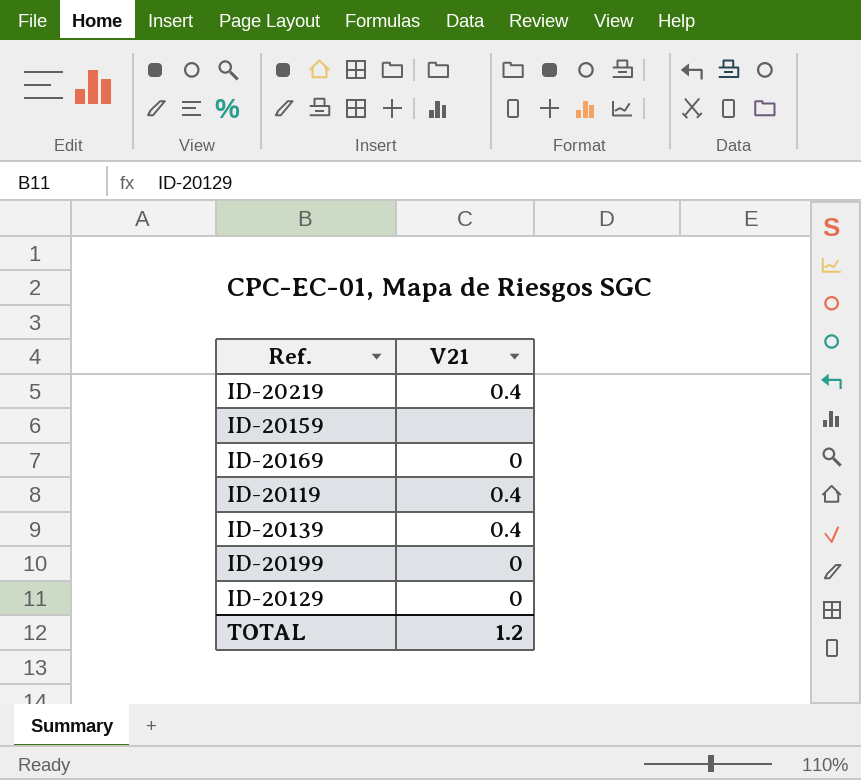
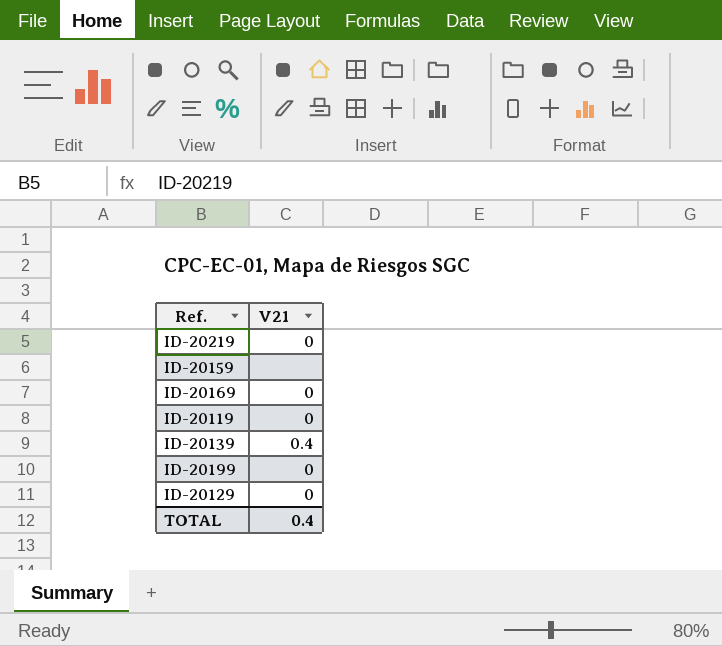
ID-20219 | V21: 0.4 -> 0
ID-20119 | V21: 0.4 -> 0
TOTAL | V21: 1.2 -> 0.4

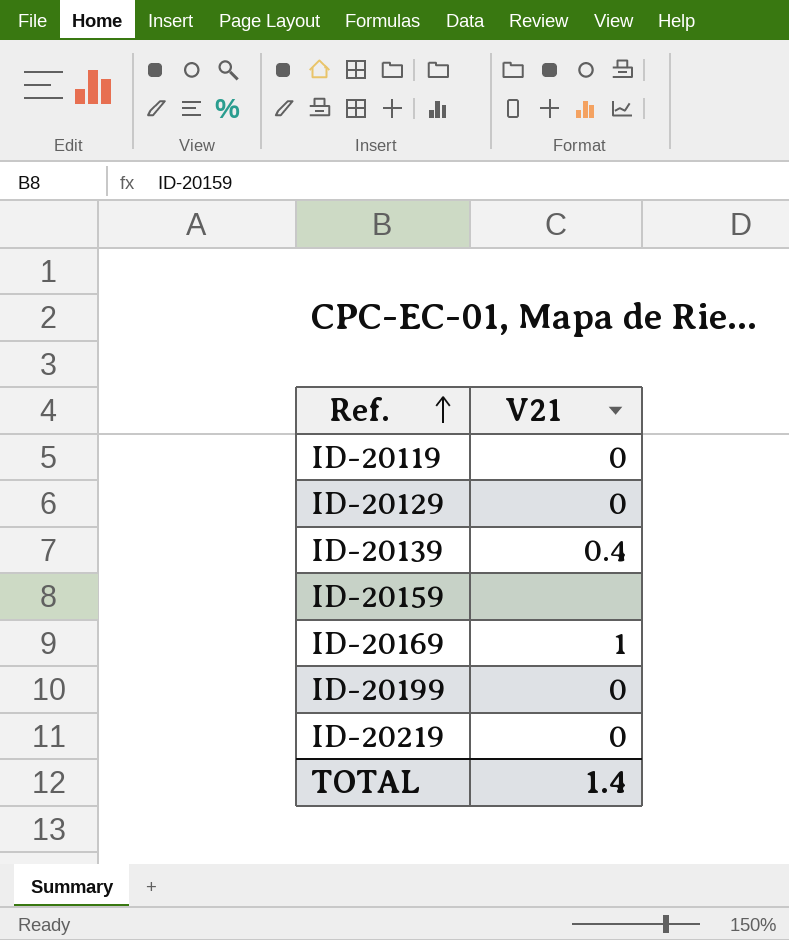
row order: none -> Ref. ascending
ID-20169 | V21: 0 -> 1
TOTAL | V21: 0.4 -> 1.4

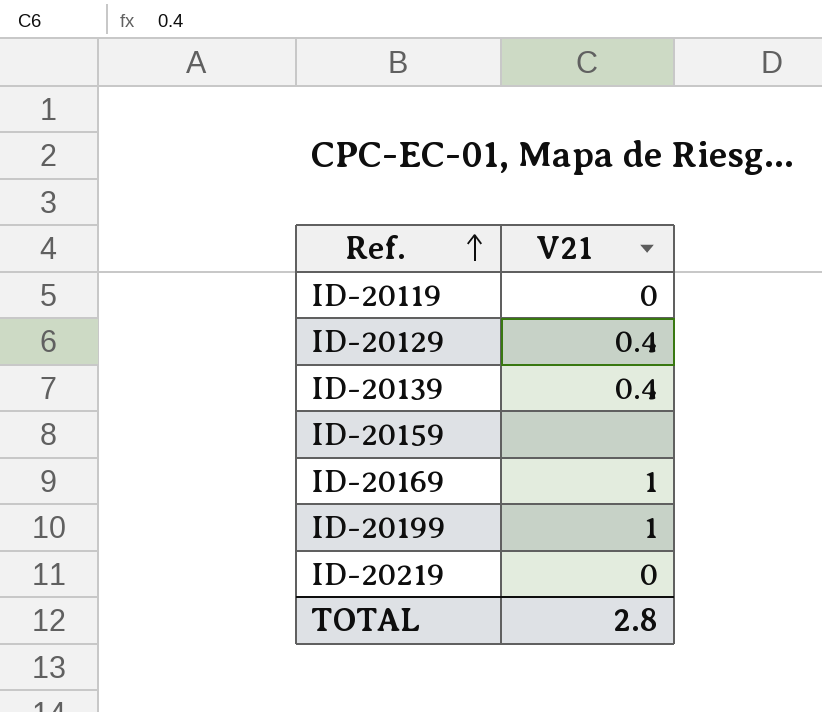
ID-20129 | V21: 0 -> 0.4
ID-20199 | V21: 0 -> 1
TOTAL | V21: 1.4 -> 2.8

